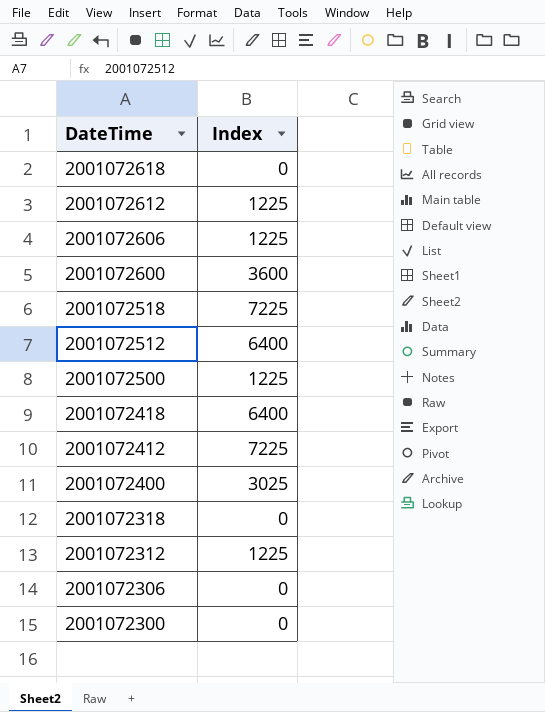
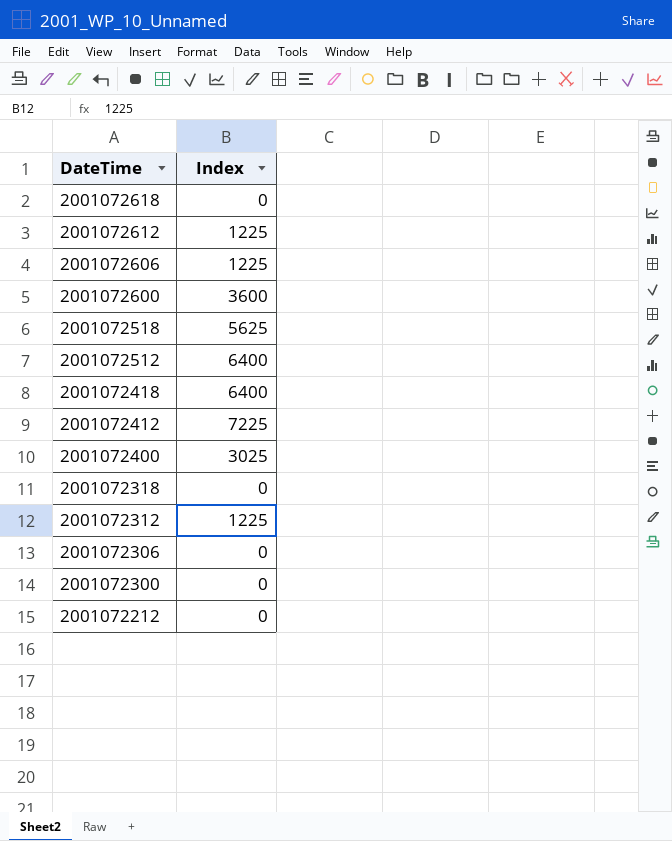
row 2001072500: 1225 -> none
2001072518 | Index: 7225 -> 5625
row 2001072212: none -> 0

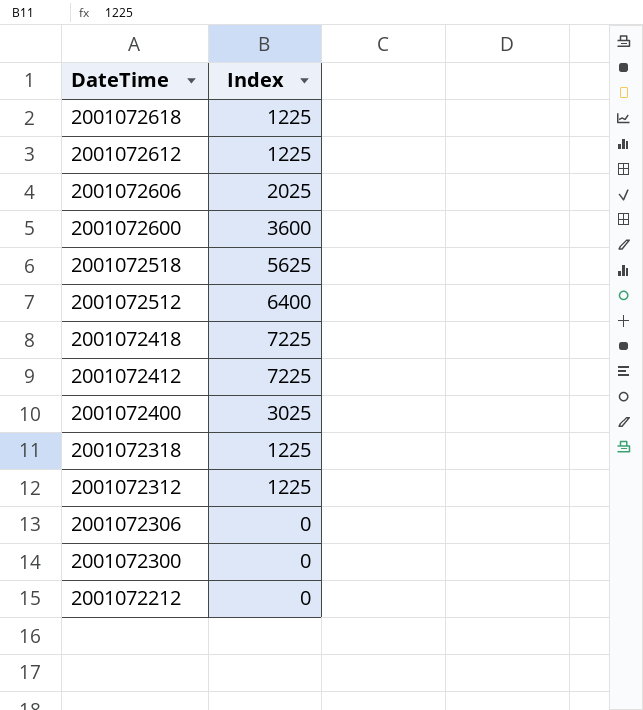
2001072618 | Index: 0 -> 1225
2001072606 | Index: 1225 -> 2025
2001072418 | Index: 6400 -> 7225
2001072318 | Index: 0 -> 1225

